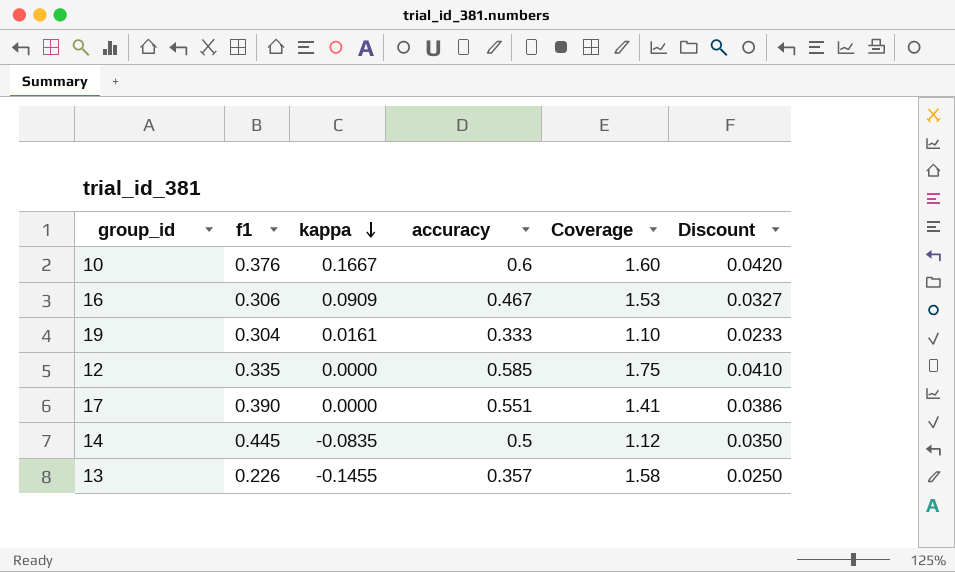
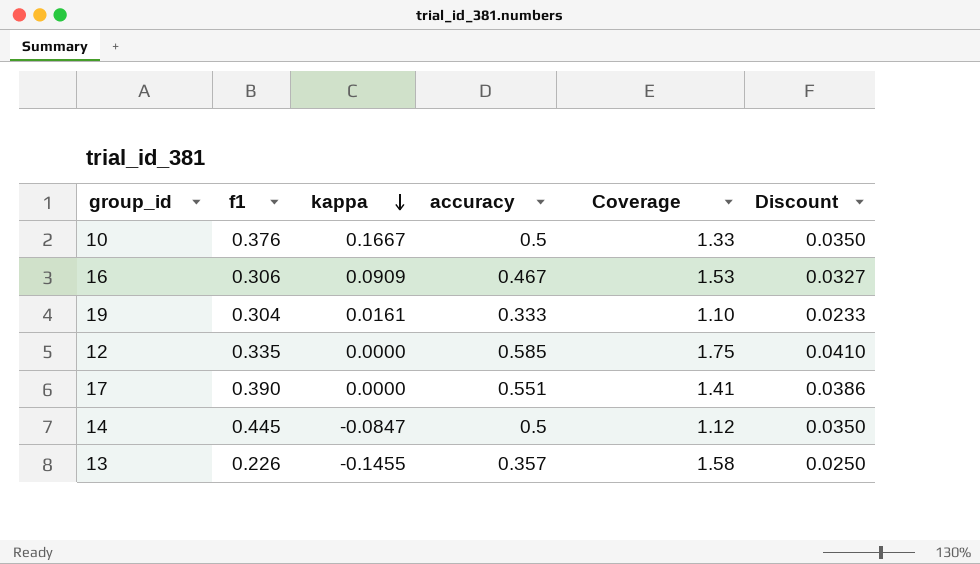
10 | accuracy: 0.6 -> 0.5
10 | Coverage: 1.60 -> 1.33
10 | Discount: 0.0420 -> 0.0350
14 | kappa: -0.0835 -> -0.0847

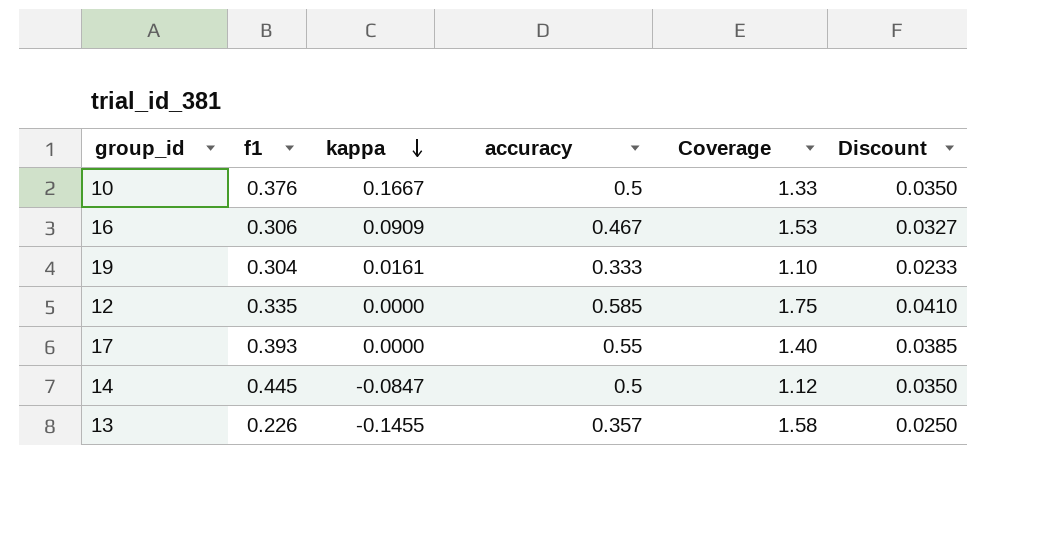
17 | f1: 0.390 -> 0.393
17 | accuracy: 0.551 -> 0.55
17 | Coverage: 1.41 -> 1.40
17 | Discount: 0.0386 -> 0.0385

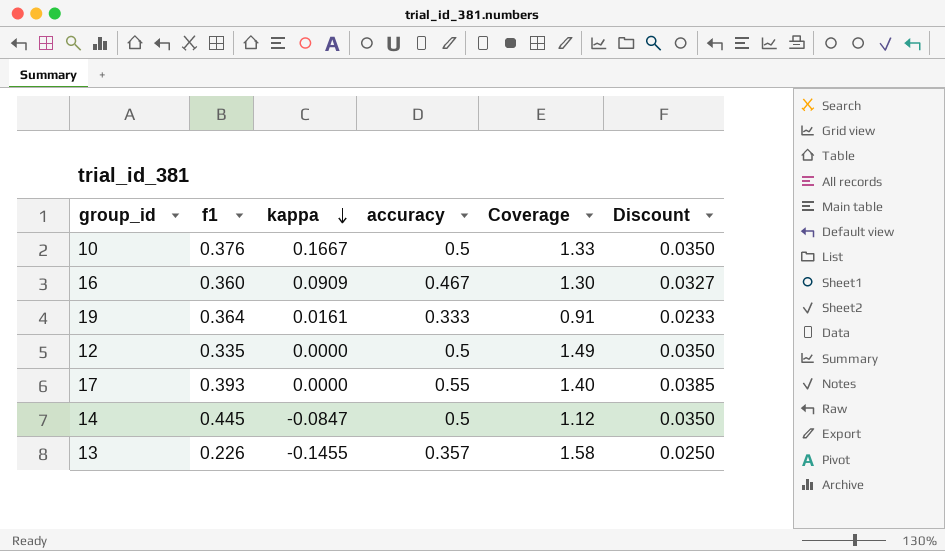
16 | f1: 0.306 -> 0.360
16 | Coverage: 1.53 -> 1.30
19 | f1: 0.304 -> 0.364
19 | Coverage: 1.10 -> 0.91
12 | accuracy: 0.585 -> 0.5
12 | Coverage: 1.75 -> 1.49
12 | Discount: 0.0410 -> 0.0350

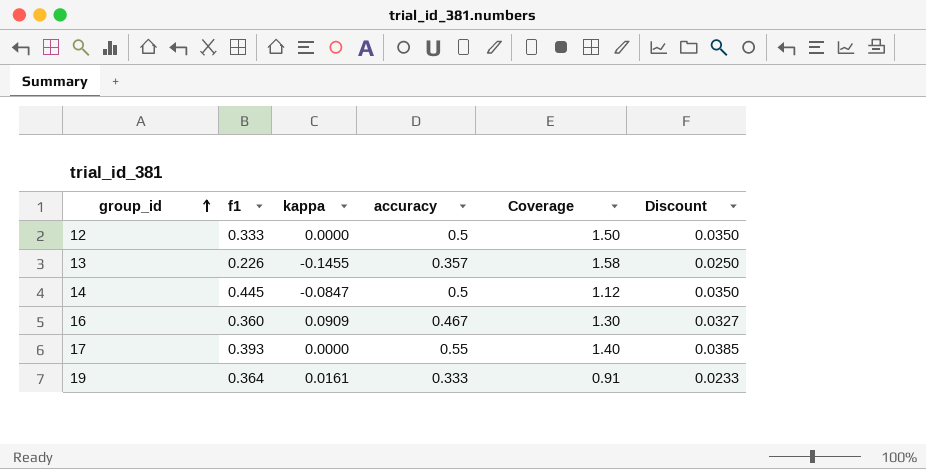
row order: kappa descending -> group_id ascending
row 10: 0.376 | 0.1667 | 0.5 | 1.33 | 0.0350 -> none
12 | f1: 0.335 -> 0.333
12 | Coverage: 1.49 -> 1.50

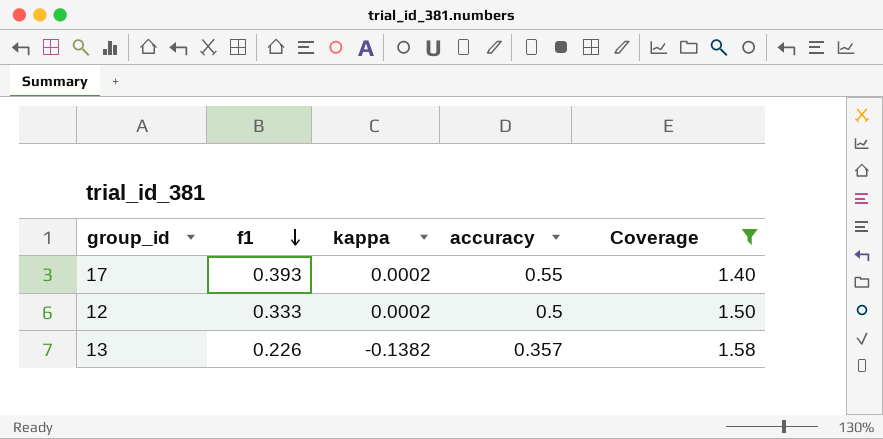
filter: none -> Coverage >= 1.40
row order: group_id ascending -> f1 descending
column Discount | formula: [accuracy] * 0.07 -> none
17 | kappa: 0.0000 -> 0.0002
12 | kappa: 0.0000 -> 0.0002
13 | kappa: -0.1455 -> -0.1382

